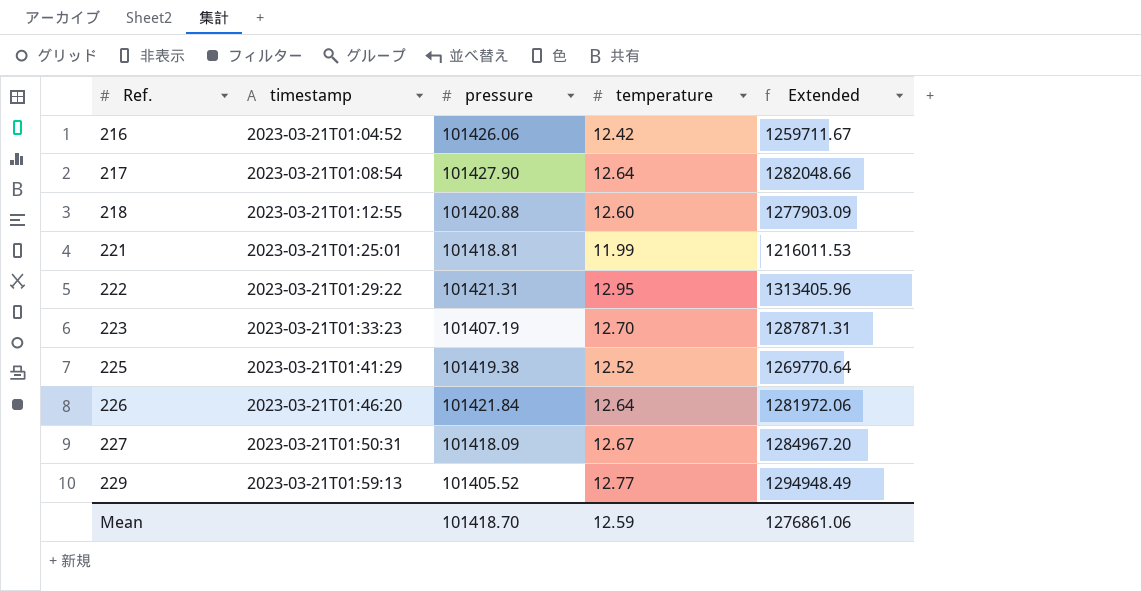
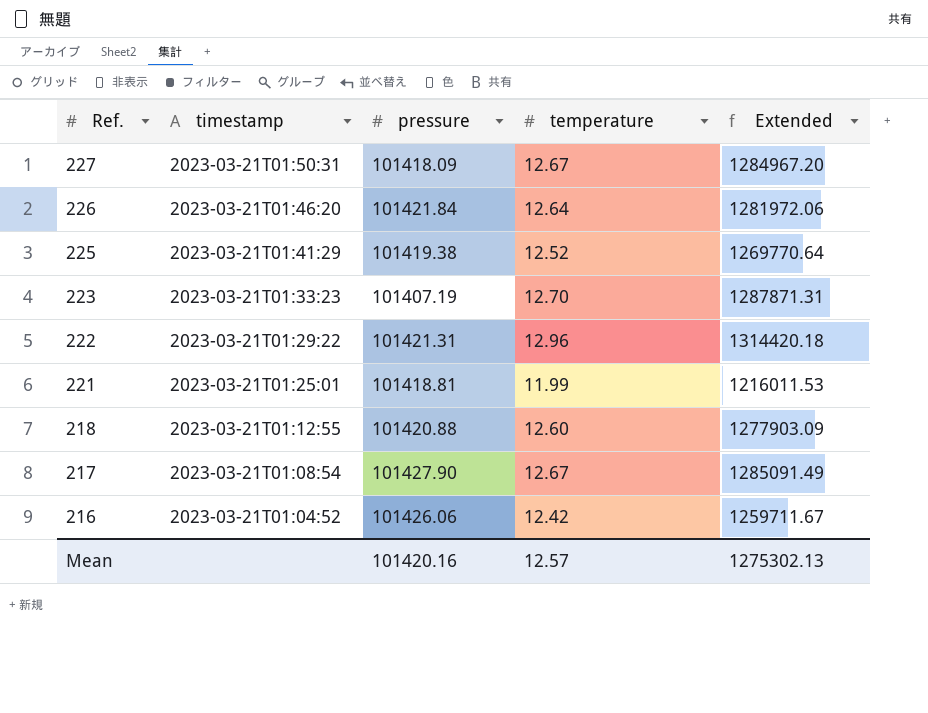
row order: Ref. ascending -> Ref. descending
row 229: 2023-03-21T01:59:13 | 101405.52 | 12.77 | 1294948.49 -> none
222 | temperature: 12.95 -> 12.96
222 | Extended: 1313405.96 -> 1314420.18
217 | temperature: 12.64 -> 12.67
217 | Extended: 1282048.66 -> 1285091.49
Mean | pressure: 101418.70 -> 101420.16
Mean | temperature: 12.59 -> 12.57
Mean | Extended: 1276861.06 -> 1275302.13

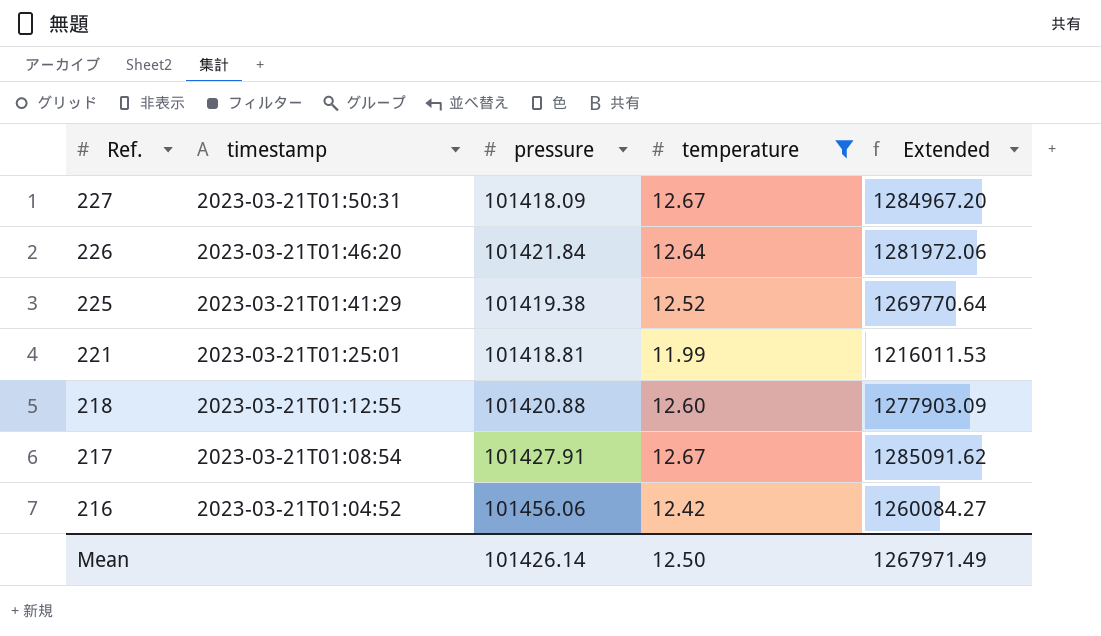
filter: none -> temperature <= 12.67
217 | pressure: 101427.90 -> 101427.91
217 | Extended: 1285091.49 -> 1285091.62
216 | pressure: 101426.06 -> 101456.06
216 | Extended: 1259711.67 -> 1260084.27
Mean | pressure: 101420.16 -> 101426.14
Mean | temperature: 12.57 -> 12.50
Mean | Extended: 1275302.13 -> 1267971.49

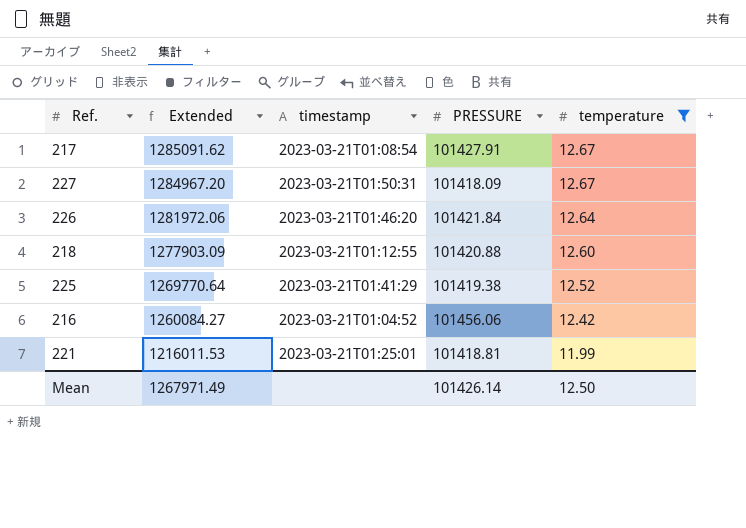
row order: Ref. descending -> Extended descending
column Extended | position: 5 -> 2
column name: pressure -> PRESSURE

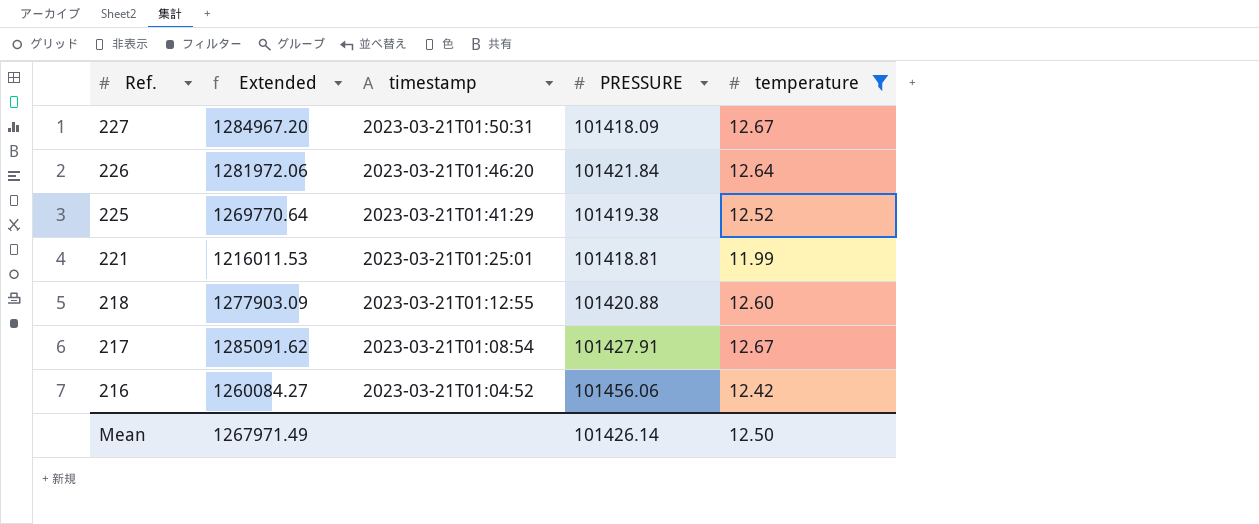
row order: Extended descending -> Ref. descending

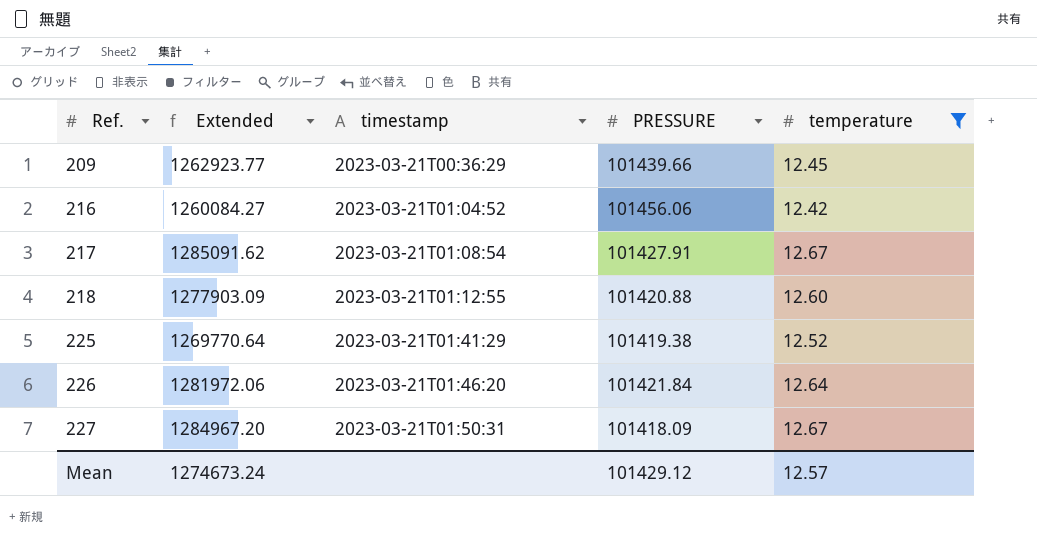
row order: Ref. descending -> Ref. ascending
row 221: 1216011.53 | 2023-03-21T01:25:01 | 101418.81 | 11.99 -> none
row 209: none -> 1262923.77 | 2023-03-21T00:36:29 | 101439.66 | 12.45
Mean | Extended: 1267971.49 -> 1274673.24
Mean | PRESSURE: 101426.14 -> 101429.12
Mean | temperature: 12.50 -> 12.57

